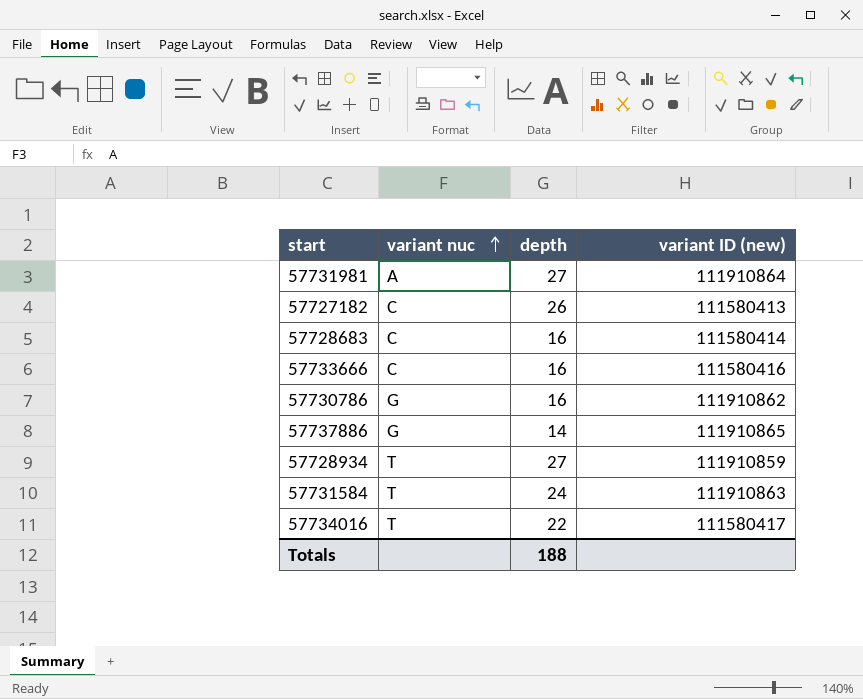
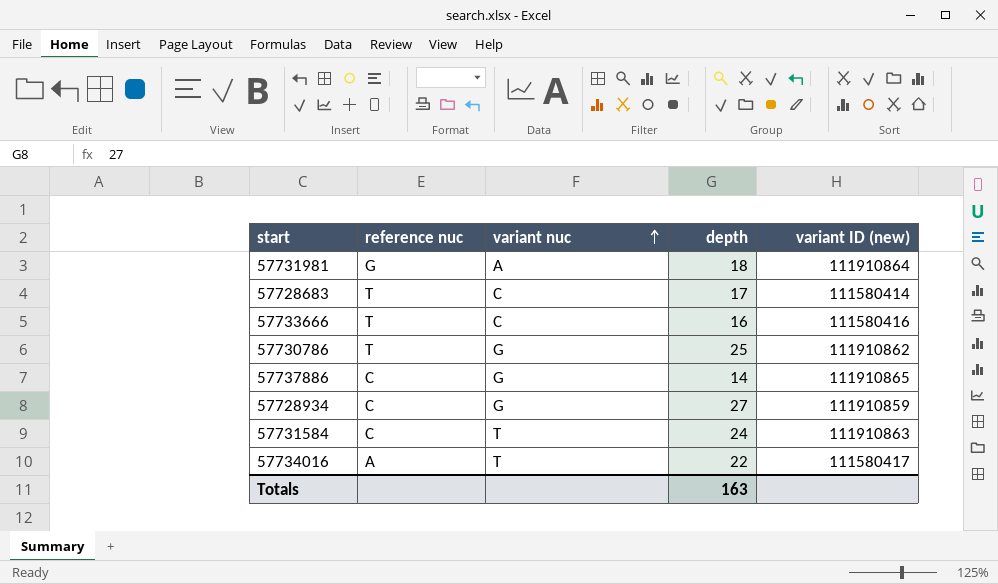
column reference nuc | position: none -> 2
row 57727182: C | 26 | 111580413 -> none
57731981 | depth: 27 -> 18
57728683 | depth: 16 -> 17
57730786 | depth: 16 -> 25
57728934 | variant nuc: T -> G
Totals | depth: 188 -> 163

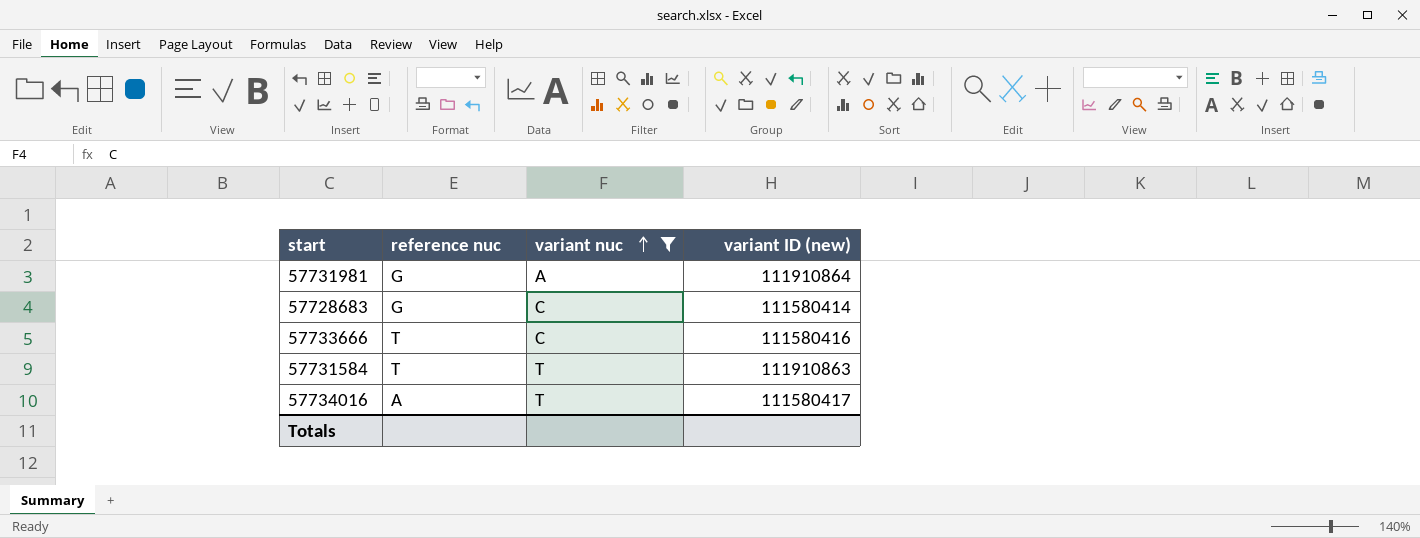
filter: none -> variant nuc != G
column depth | position: 4 -> none
57728683 | reference nuc: T -> G
57731584 | reference nuc: C -> T

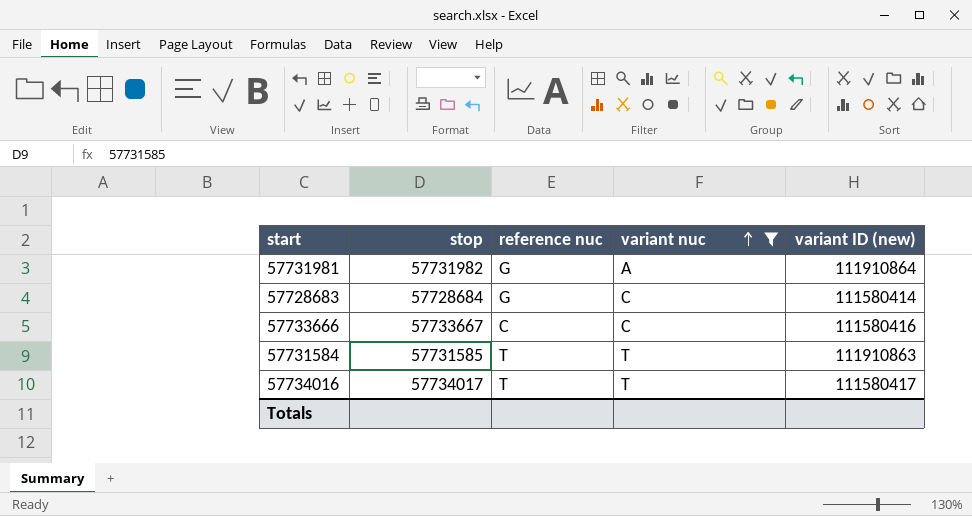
column stop | position: none -> 2
57733666 | reference nuc: T -> C
57734016 | reference nuc: A -> T

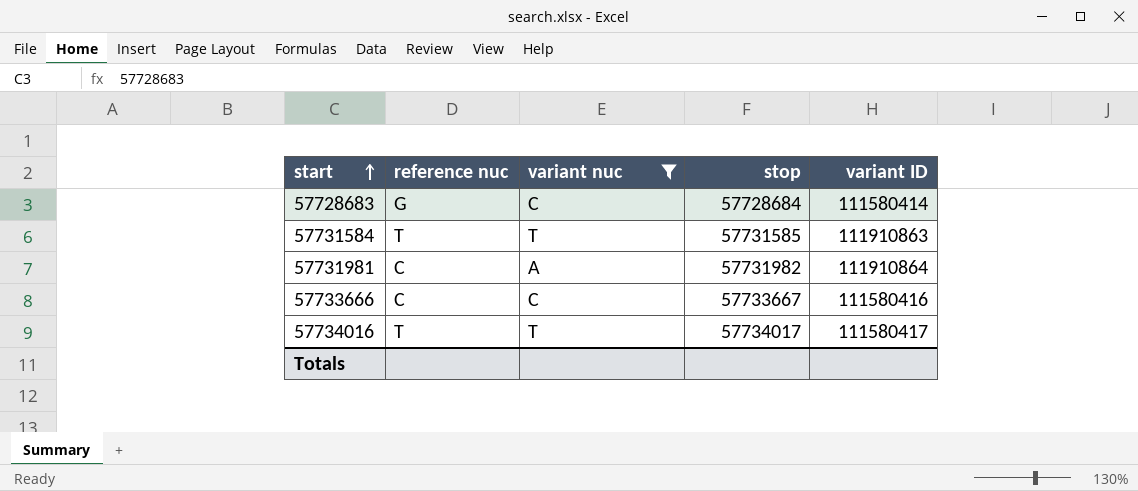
row order: variant nuc ascending -> start ascending
column stop | position: 2 -> 4
column name: variant ID (new) -> variant ID
57731981 | reference nuc: G -> C

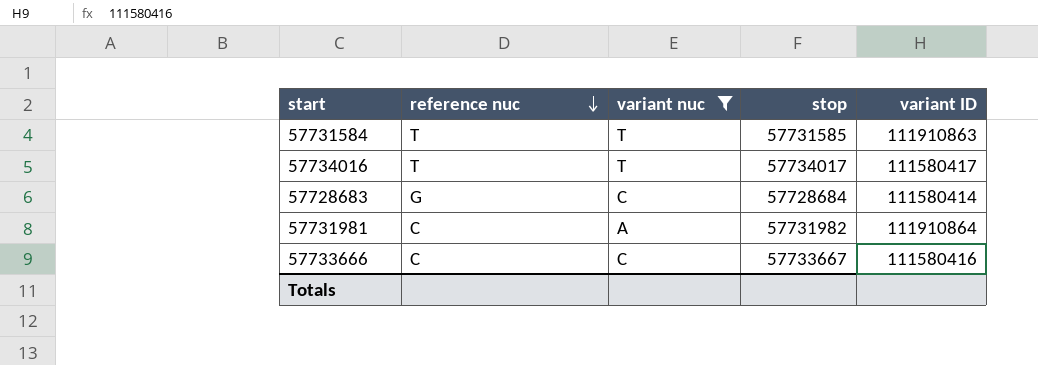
row order: start ascending -> reference nuc descending

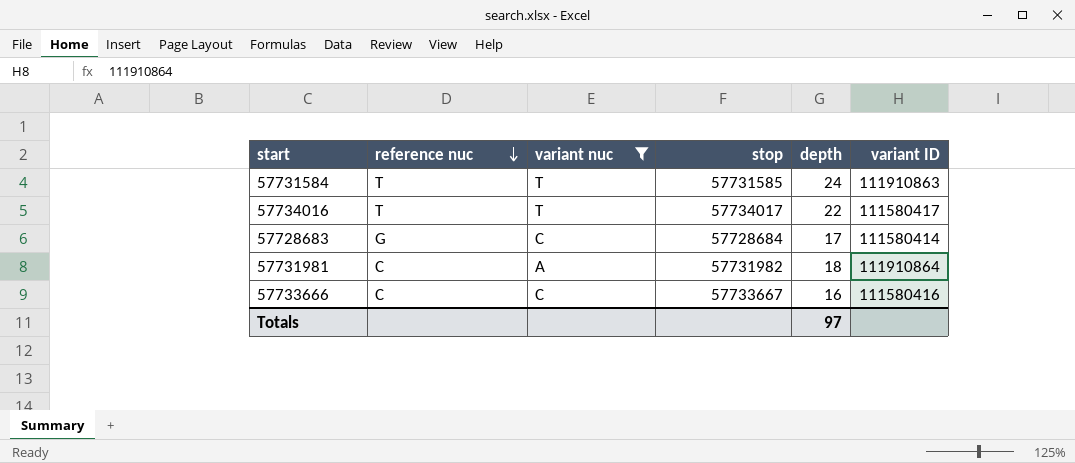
column depth | position: none -> 5

